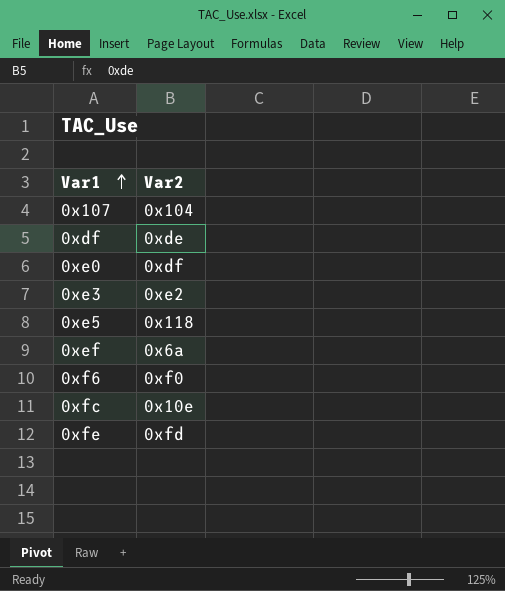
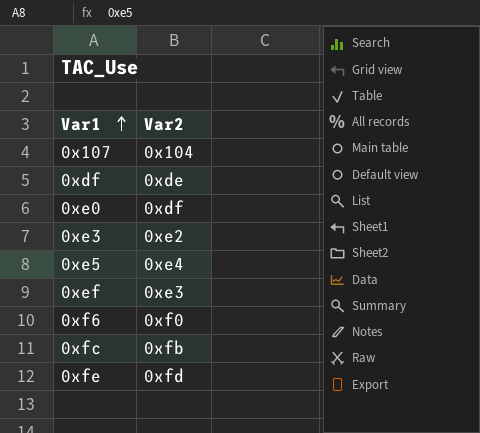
0xe5 | Var2: 0x118 -> 0xe4
0xef | Var2: 0x6a -> 0xe3
0xfc | Var2: 0x10e -> 0xfb

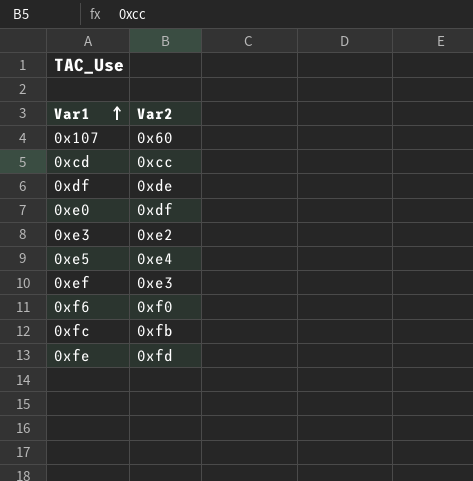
0x107 | Var2: 0x104 -> 0x60
row 0xcd: none -> 0xcc

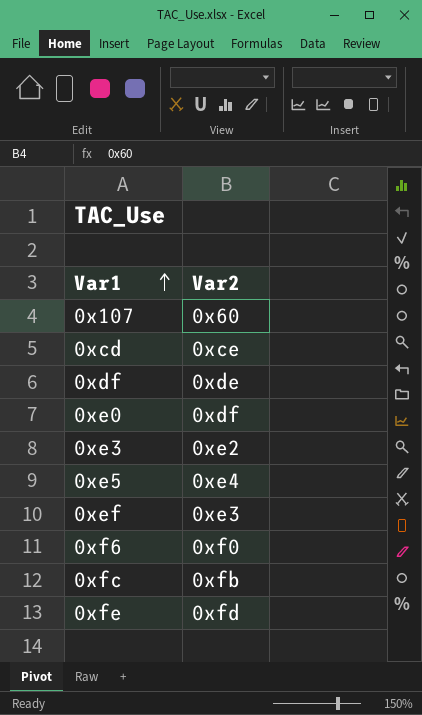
0xcd | Var2: 0xcc -> 0xce

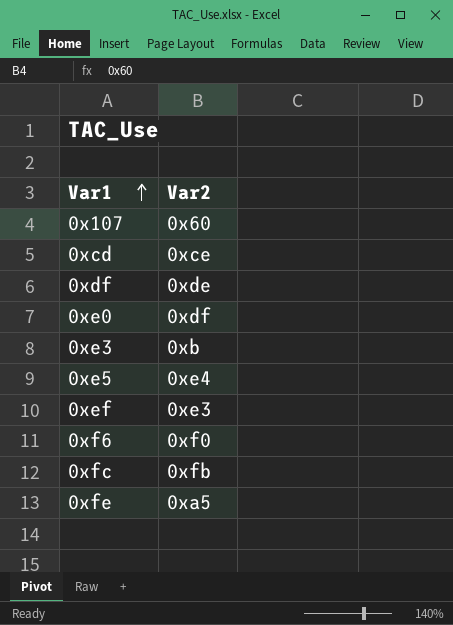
0xe3 | Var2: 0xe2 -> 0xb
0xfe | Var2: 0xfd -> 0xa5

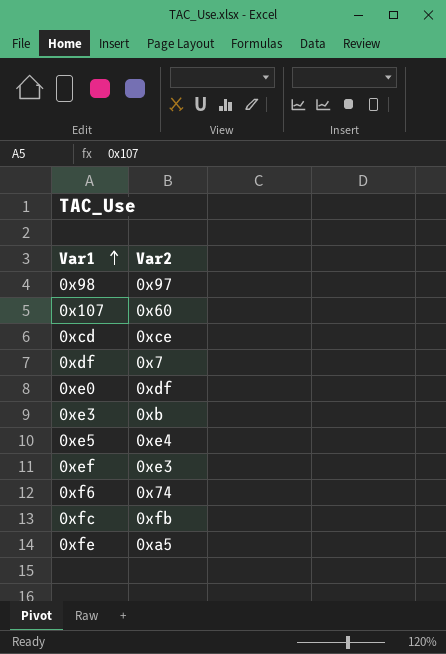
row 0x98: none -> 0x97
0xdf | Var2: 0xde -> 0x7
0xf6 | Var2: 0xf0 -> 0x74

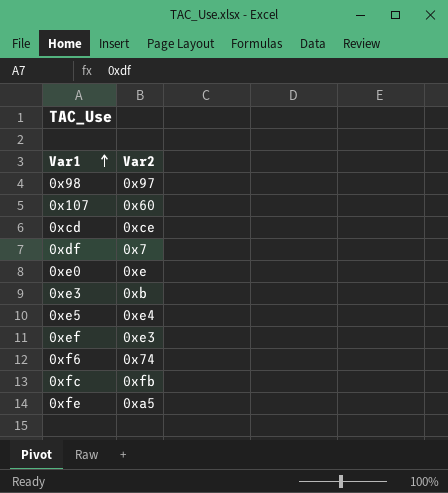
0xe0 | Var2: 0xdf -> 0xe

